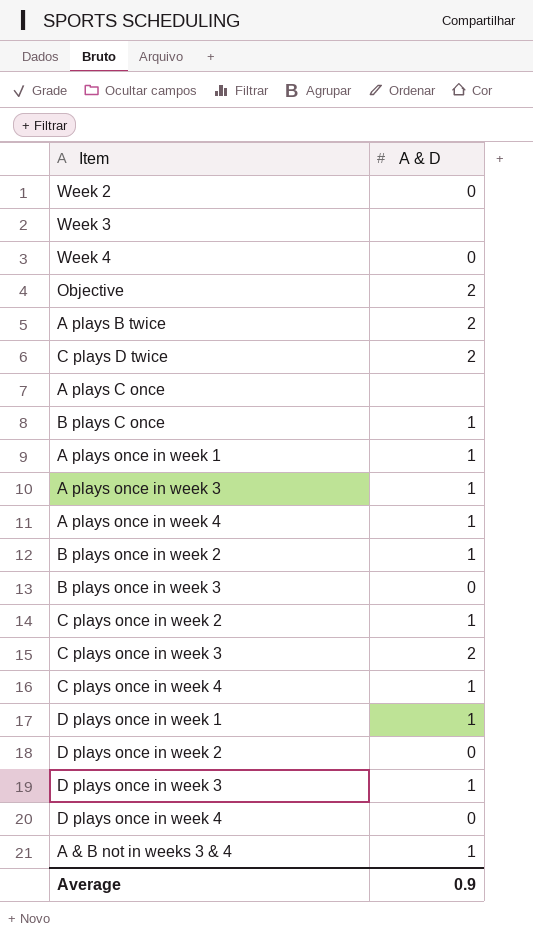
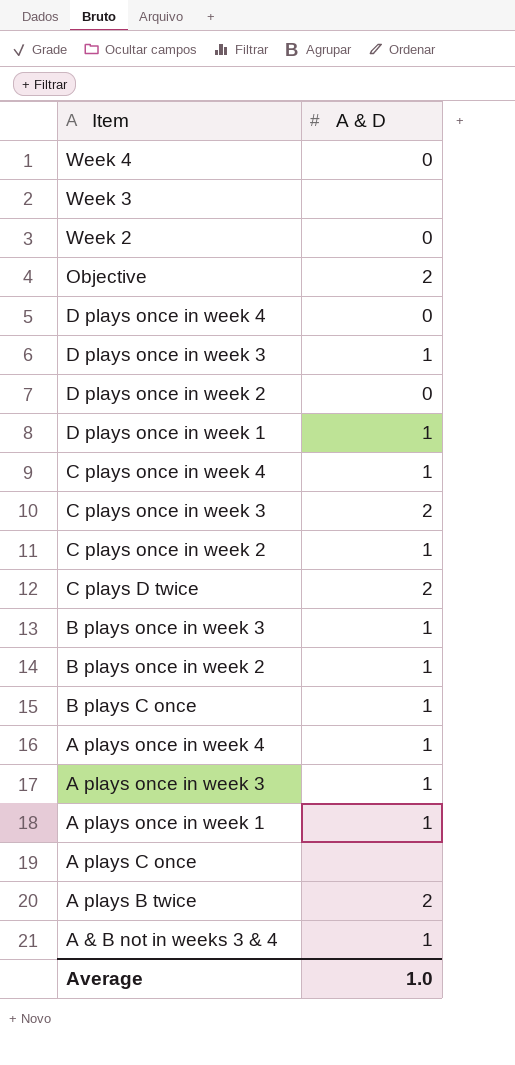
row order: none -> Item descending
B plays once in week 3 | A & D: 0 -> 1
Average | A & D: 0.9 -> 1.0

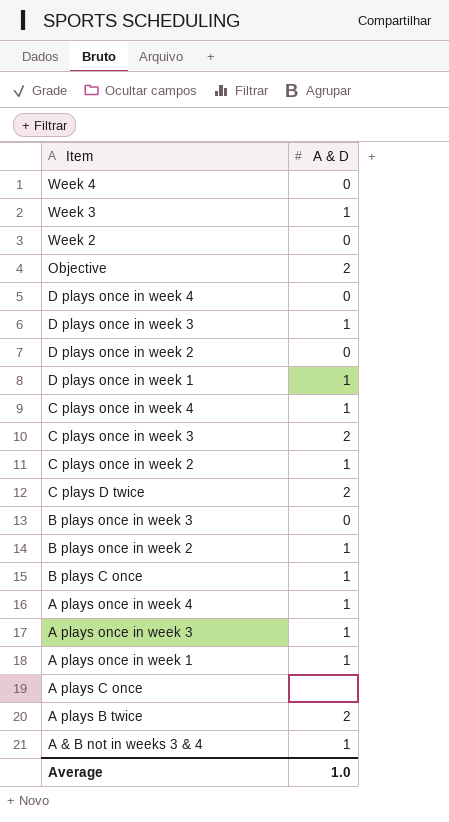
Week 3 | A & D: none -> 1
B plays once in week 3 | A & D: 1 -> 0

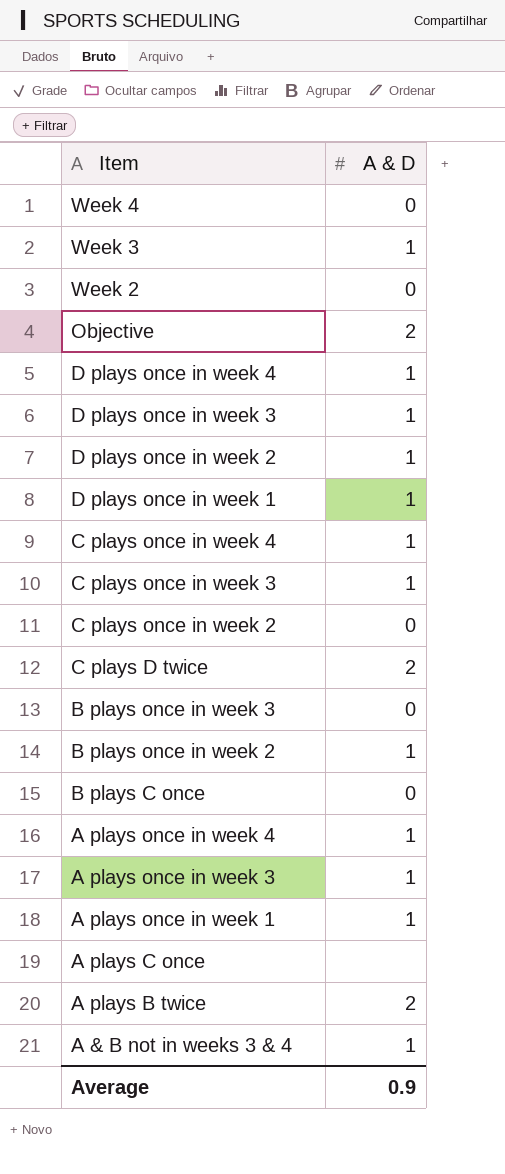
D plays once in week 4 | A & D: 0 -> 1
D plays once in week 2 | A & D: 0 -> 1
C plays once in week 3 | A & D: 2 -> 1
C plays once in week 2 | A & D: 1 -> 0
B plays C once | A & D: 1 -> 0
Average | A & D: 1.0 -> 0.9

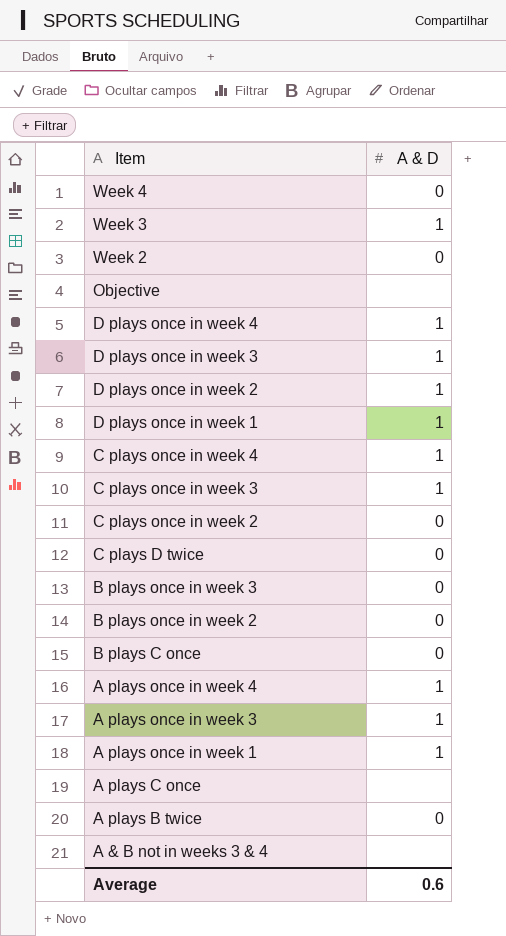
Objective | A & D: 2 -> none
C plays D twice | A & D: 2 -> 0
B plays once in week 2 | A & D: 1 -> 0
A plays B twice | A & D: 2 -> 0
A & B not in weeks 3 & 4 | A & D: 1 -> none
Average | A & D: 0.9 -> 0.6

